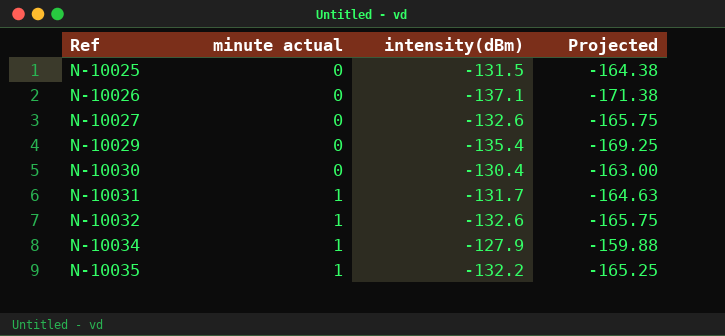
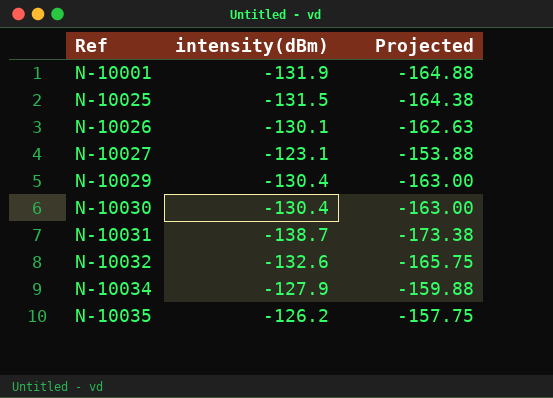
column minute actual | position: 2 -> none
row N-10001: none -> -131.9 | -164.88
N-10026 | intensity(dBm): -137.1 -> -130.1
N-10026 | Projected: -171.38 -> -162.63
N-10027 | intensity(dBm): -132.6 -> -123.1
N-10027 | Projected: -165.75 -> -153.88
N-10029 | intensity(dBm): -135.4 -> -130.4
N-10029 | Projected: -169.25 -> -163.00
N-10031 | intensity(dBm): -131.7 -> -138.7
N-10031 | Projected: -164.63 -> -173.38
N-10035 | intensity(dBm): -132.2 -> -126.2
N-10035 | Projected: -165.25 -> -157.75

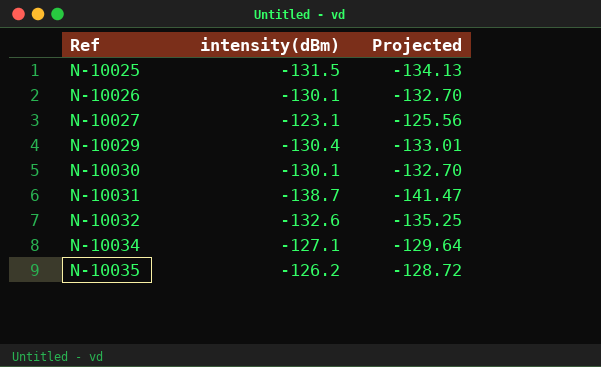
column Projected | formula: [intensity(dBm)] * 1.25 -> [intensity(dBm)] * 1.02
row N-10001: -131.9 | -164.88 -> none
N-10030 | intensity(dBm): -130.4 -> -130.1
N-10034 | intensity(dBm): -127.9 -> -127.1

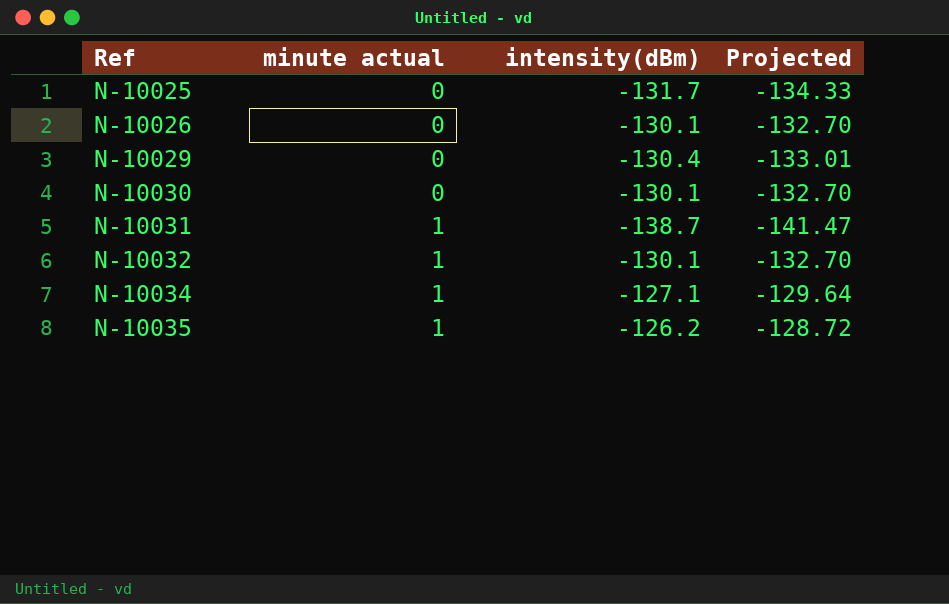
column minute actual | position: none -> 2
row N-10027: -123.1 | -125.56 -> none
N-10025 | intensity(dBm): -131.5 -> -131.7
N-10025 | Projected: -134.13 -> -134.33
N-10032 | intensity(dBm): -132.6 -> -130.1
N-10032 | Projected: -135.25 -> -132.70

